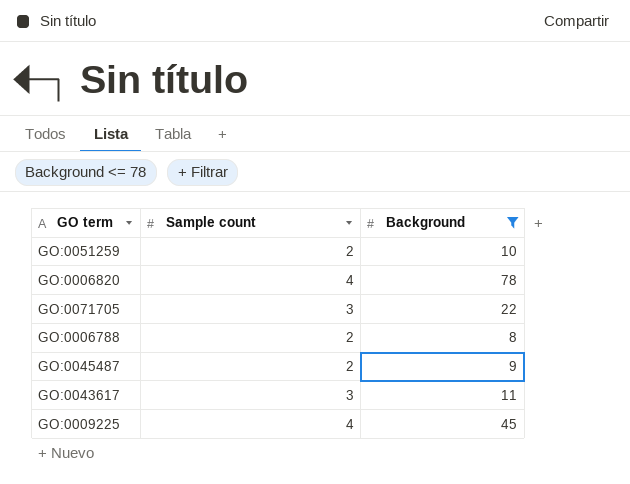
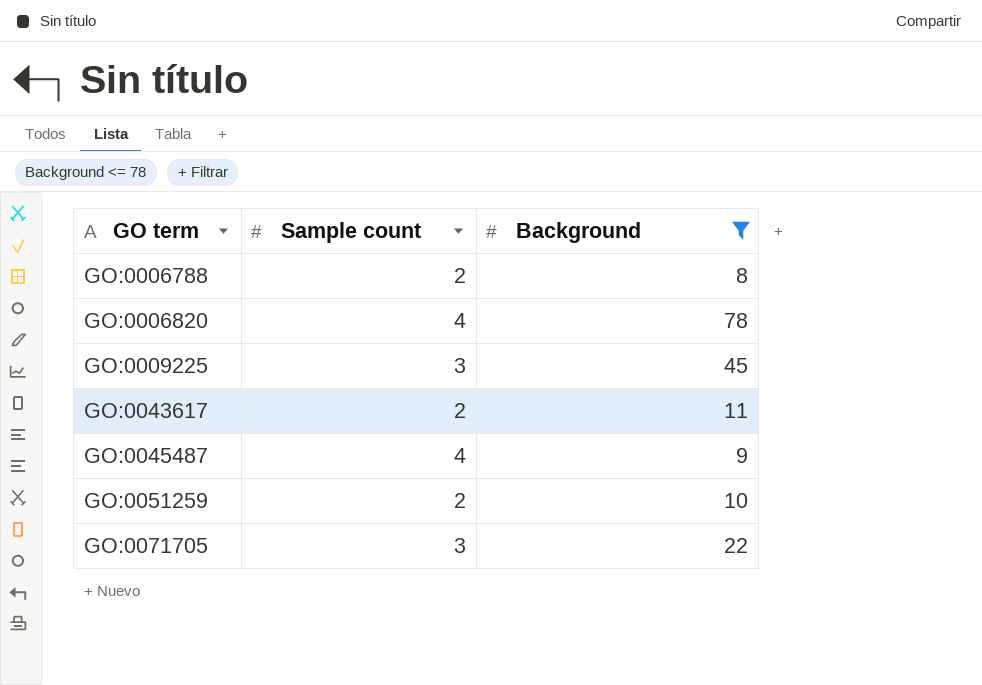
row order: none -> GO term ascending
GO:0009225 | Sample count: 4 -> 3
GO:0043617 | Sample count: 3 -> 2
GO:0045487 | Sample count: 2 -> 4

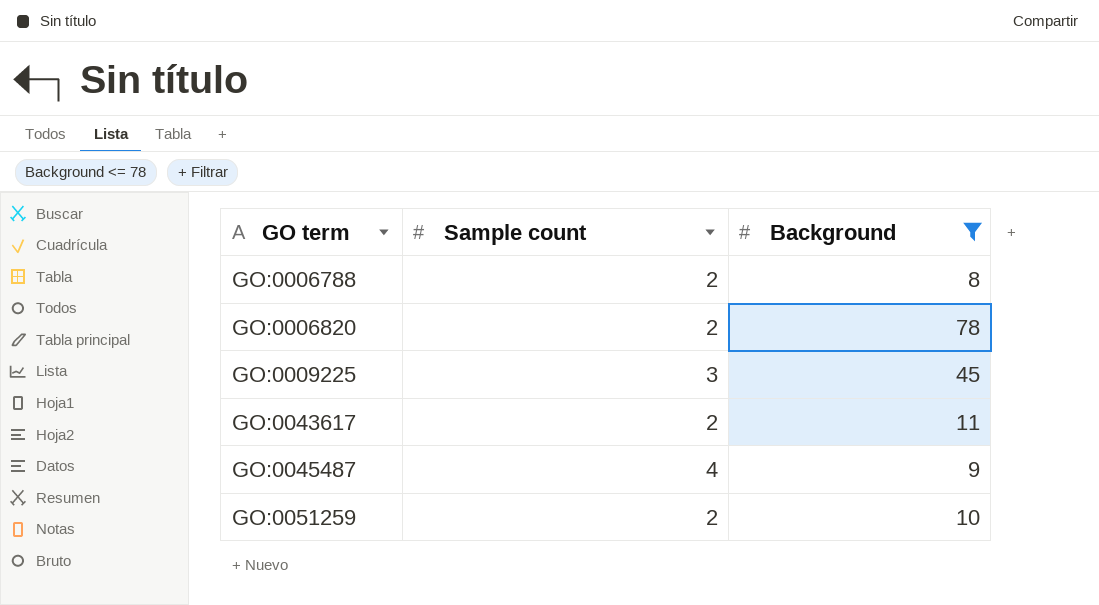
row GO:0071705: 3 | 22 -> none
GO:0006820 | Sample count: 4 -> 2

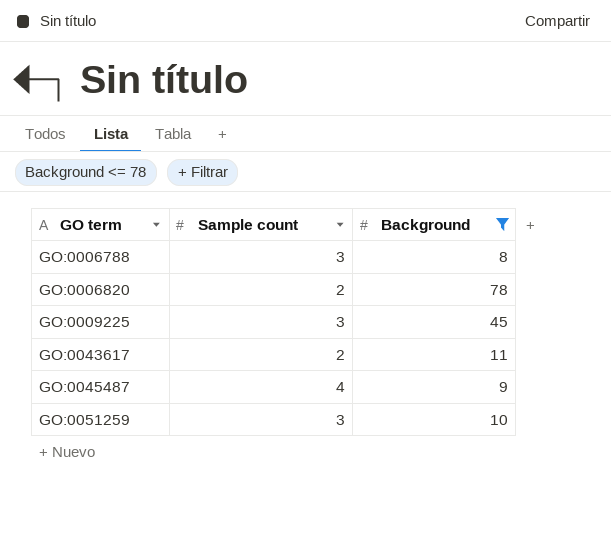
GO:0006788 | Sample count: 2 -> 3
GO:0051259 | Sample count: 2 -> 3

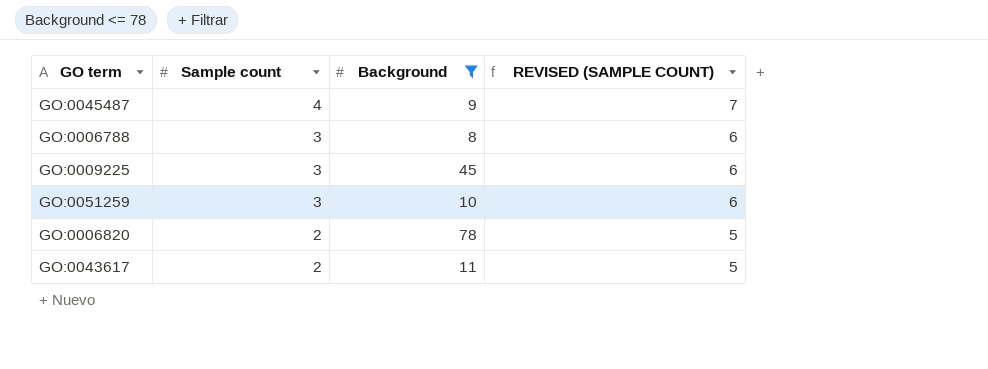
row order: GO term ascending -> Sample count descending
column REVISED (SAMPLE COUNT) | formula: none -> [Sample count] + 3

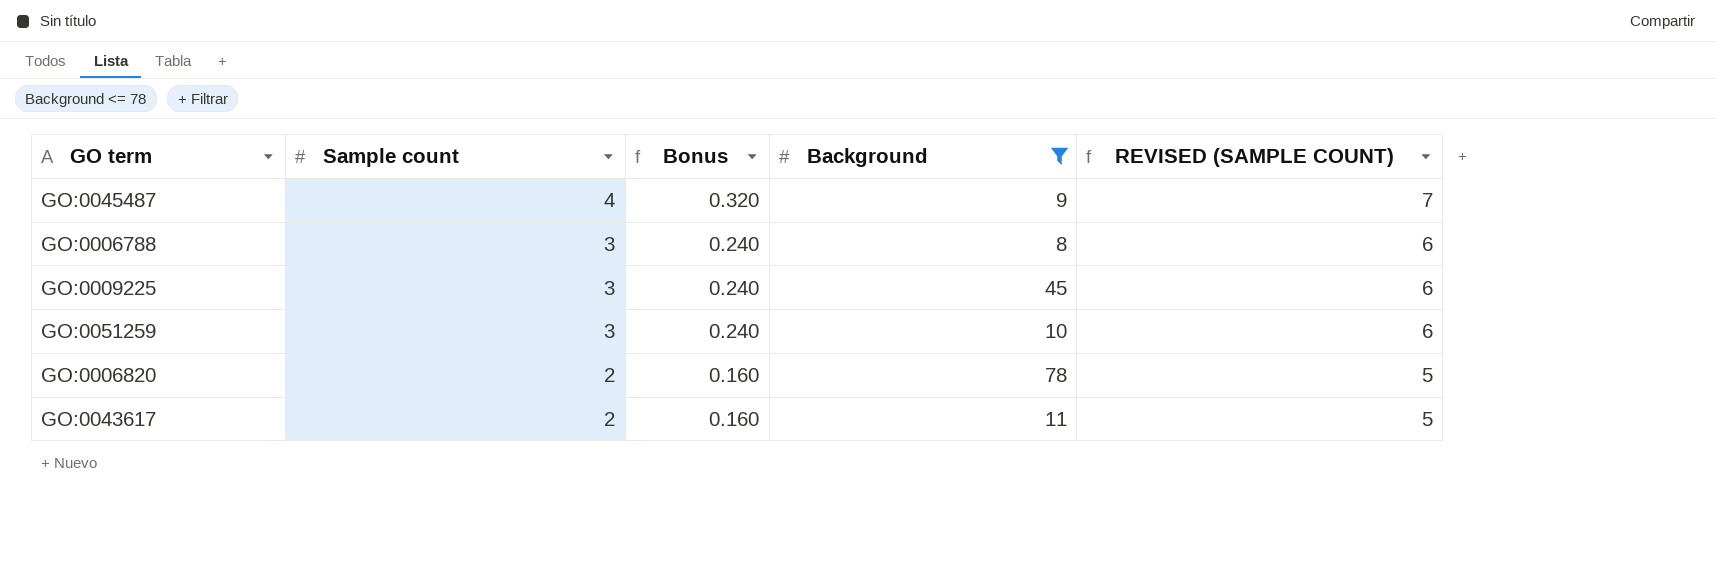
column Bonus | formula: none -> [Sample count] * 0.08

